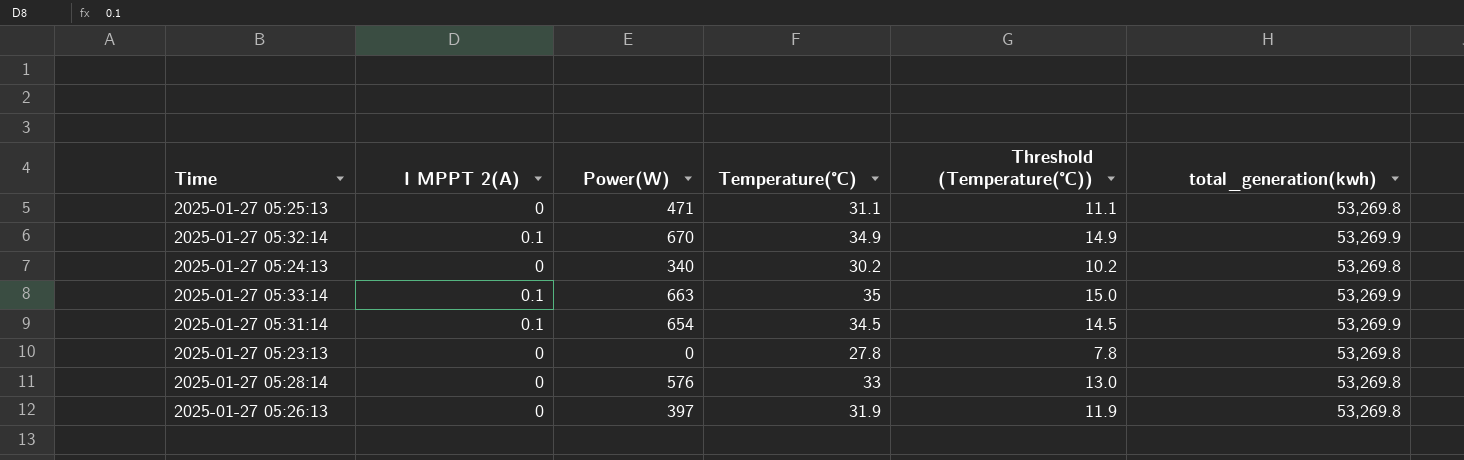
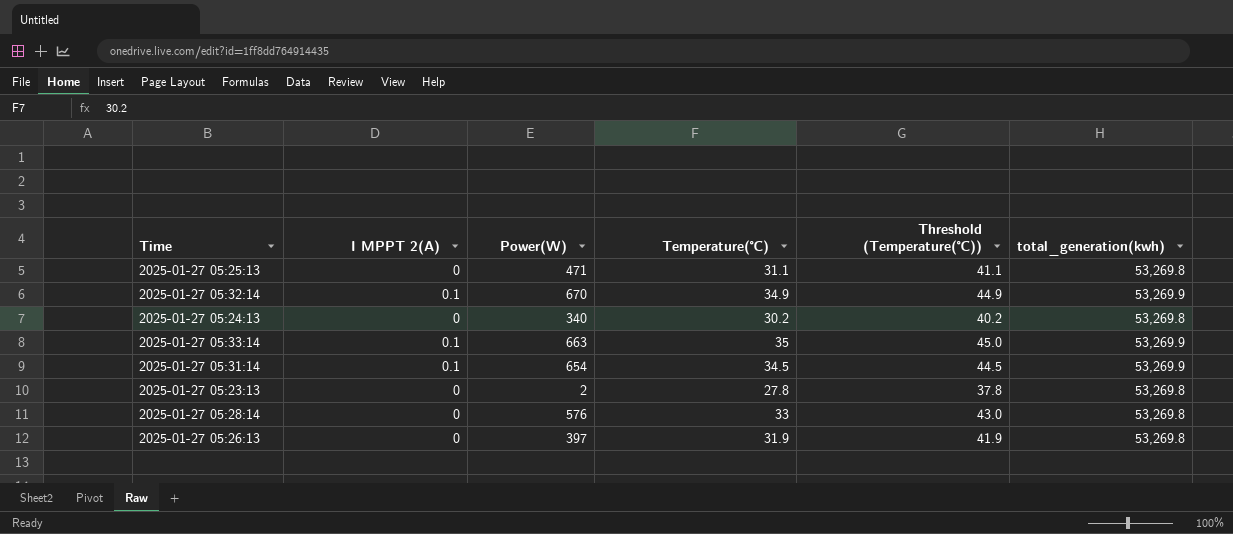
column Threshold (Temperature(℃)) | formula: [Temperature(℃)] - 20 -> [Temperature(℃)] + 10
2025-01-27 05:23:13 | Power(W): 0 -> 2

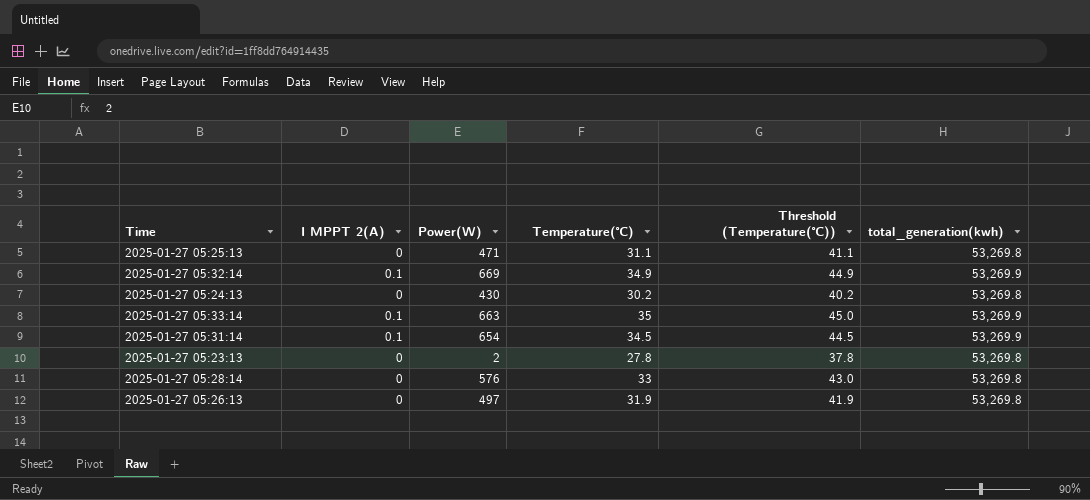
2025-01-27 05:32:14 | Power(W): 670 -> 669
2025-01-27 05:24:13 | Power(W): 340 -> 430
2025-01-27 05:26:13 | Power(W): 397 -> 497

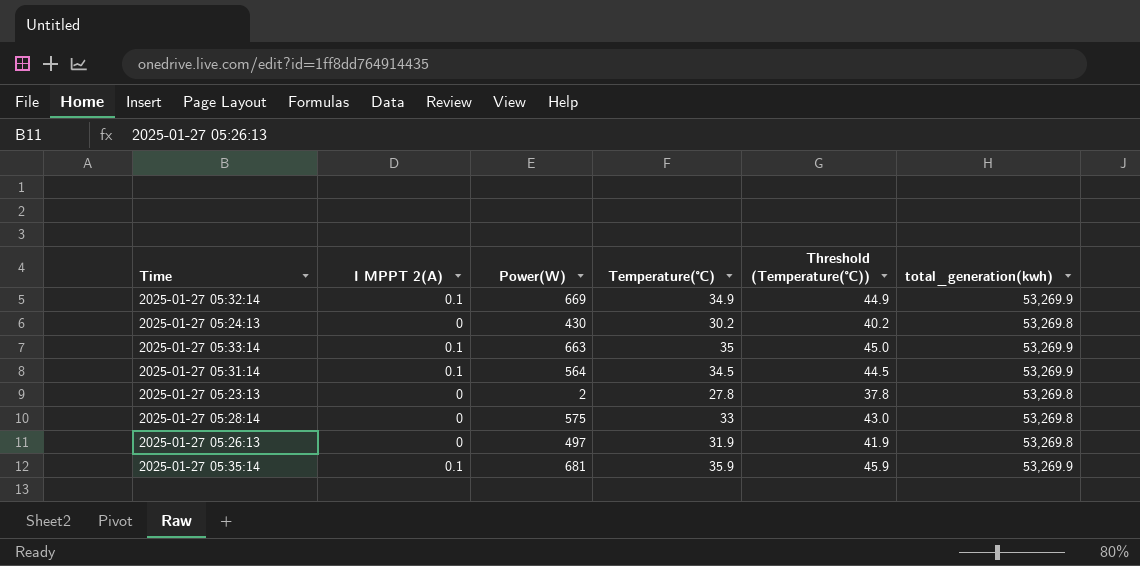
row 2025-01-27 05:25:13: 0 | 471 | 31.1 | 41.1 | 53,269.8 -> none
2025-01-27 05:31:14 | Power(W): 654 -> 564
2025-01-27 05:28:14 | Power(W): 576 -> 575
row 2025-01-27 05:35:14: none -> 0.1 | 681 | 35.9 | 45.9 | 53,269.9

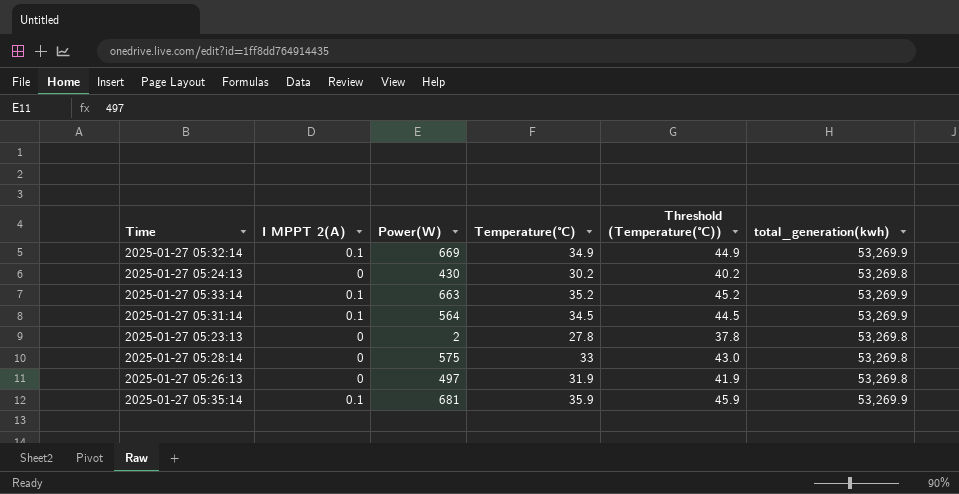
2025-01-27 05:33:14 | Temperature(℃): 35 -> 35.2
2025-01-27 05:33:14 | Threshold (Temperature(℃)): 45.0 -> 45.2

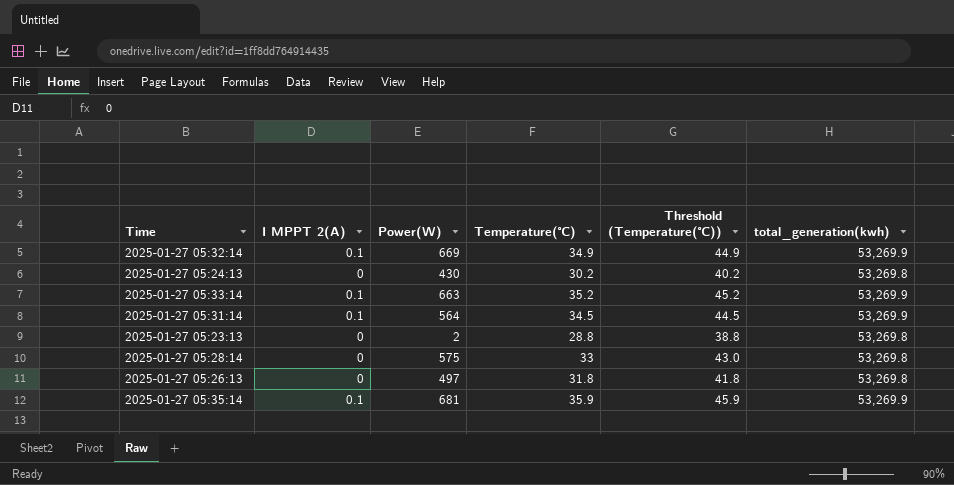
2025-01-27 05:23:13 | Temperature(℃): 27.8 -> 28.8
2025-01-27 05:23:13 | Threshold (Temperature(℃)): 37.8 -> 38.8
2025-01-27 05:26:13 | Temperature(℃): 31.9 -> 31.8
2025-01-27 05:26:13 | Threshold (Temperature(℃)): 41.9 -> 41.8

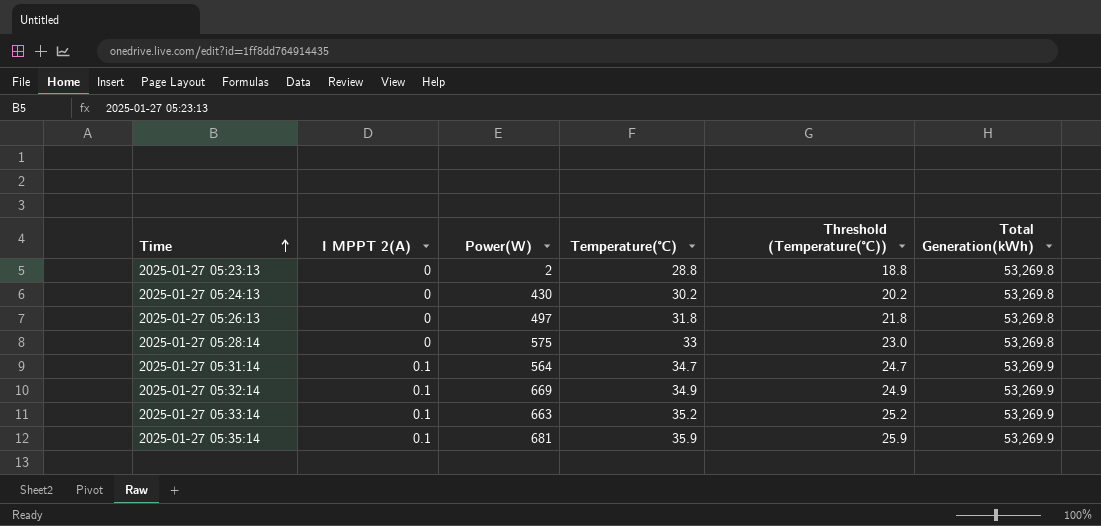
row order: none -> Time ascending
column Threshold (Temperature(℃)) | formula: [Temperature(℃)] + 10 -> [Temperature(℃)] - 10
column name: total_generation(kwh) -> Total Generation(kWh)
2025-01-27 05:31:14 | Temperature(℃): 34.5 -> 34.7

